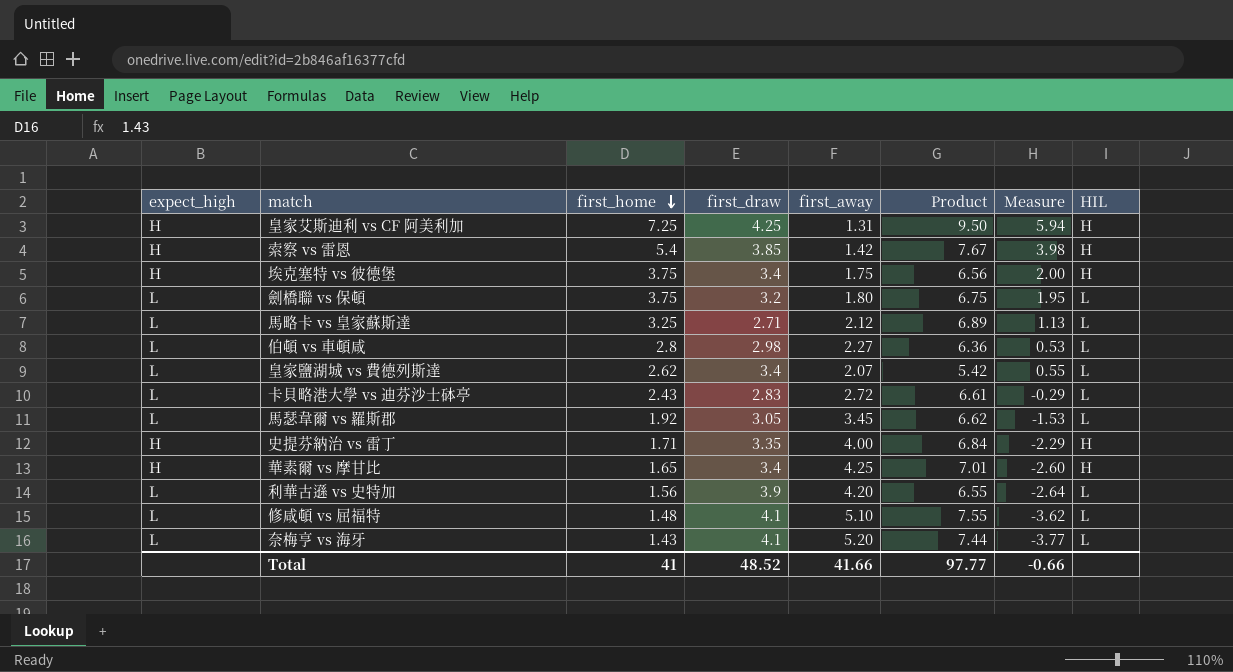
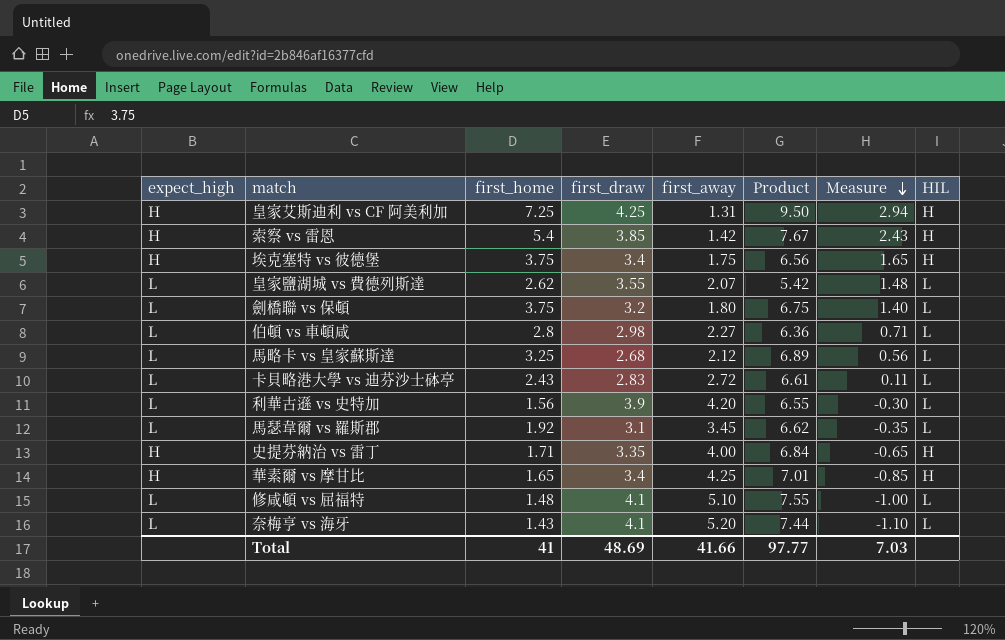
row order: first_home descending -> Measure descending
column Measure | formula: [first_home] - [first_away] -> [first_draw] - [first_away]
皇家鹽湖城 vs 費德列斯達 | first_draw: 3.4 -> 3.55
馬略卡 vs 皇家蘇斯達 | first_draw: 2.71 -> 2.68
馬瑟韋爾 vs 羅斯郡 | first_draw: 3.05 -> 3.1
Total | first_draw: 48.52 -> 48.69
Total | Measure: -0.66 -> 7.03

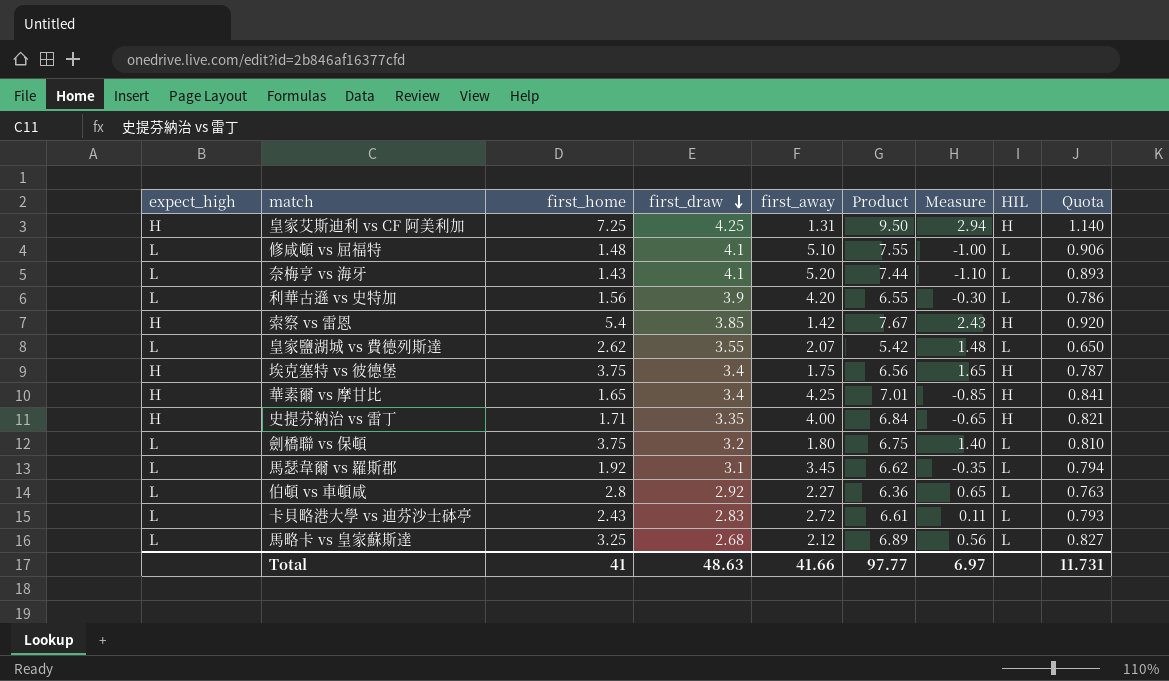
row order: Measure descending -> first_draw descending
column Quota | formula: none -> [Product] * 0.12
伯頓 vs 車頓咸 | first_draw: 2.98 -> 2.92
伯頓 vs 車頓咸 | Measure: 0.71 -> 0.65
Total | first_draw: 48.69 -> 48.63
Total | Measure: 7.03 -> 6.97

